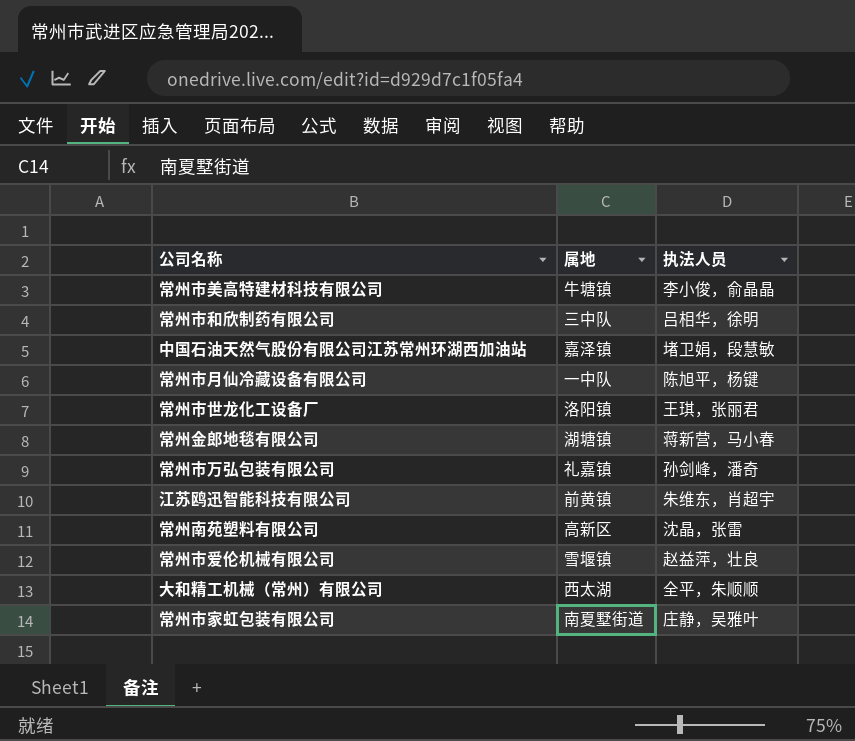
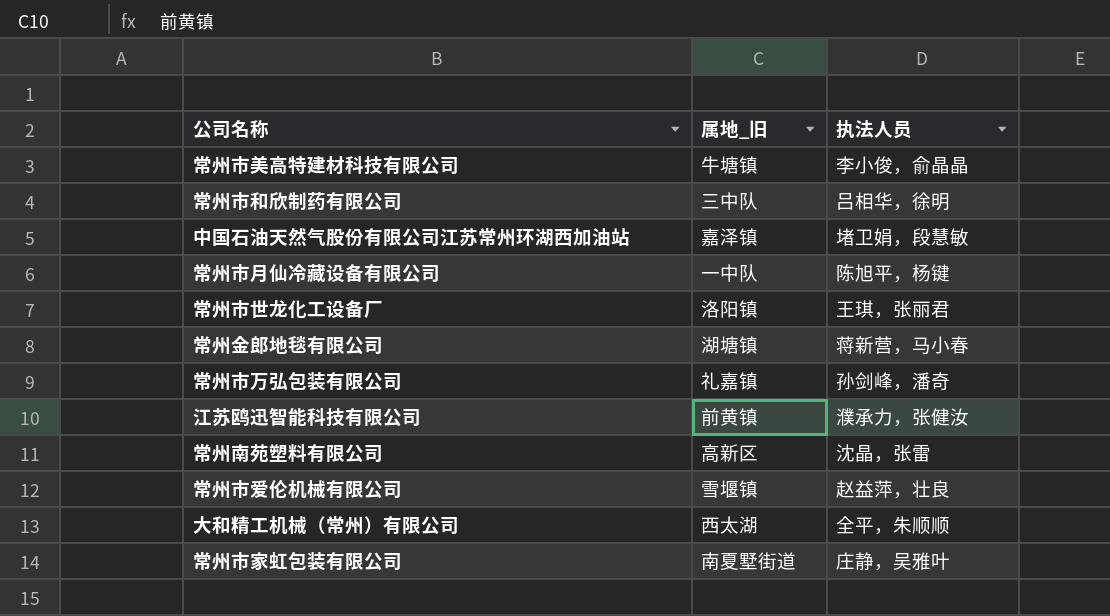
column name: 属地 -> 属地_旧
江苏鸥迅智能科技有限公司 | 执法人员: 朱维东，肖超宇 -> 濮承力，张健汝

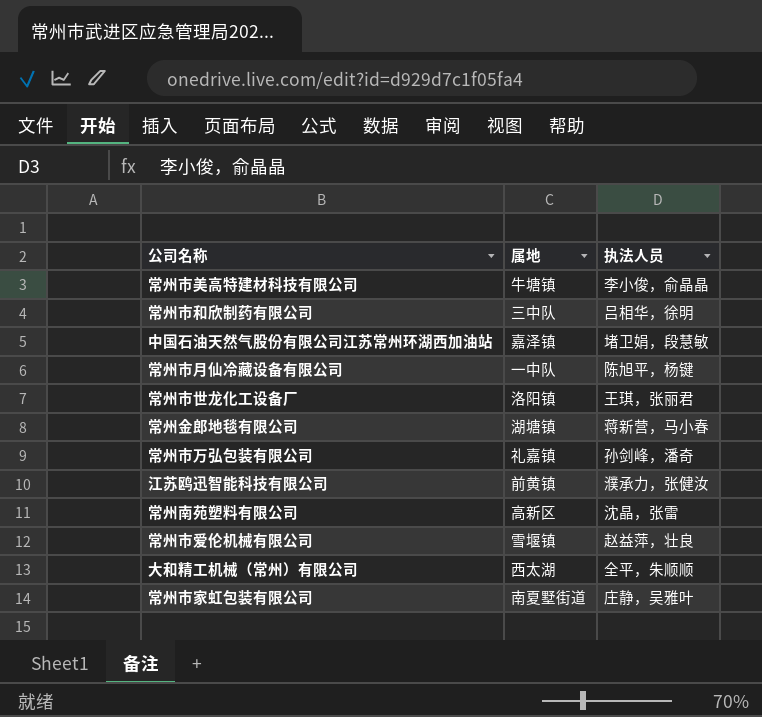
column name: 属地_旧 -> 属地

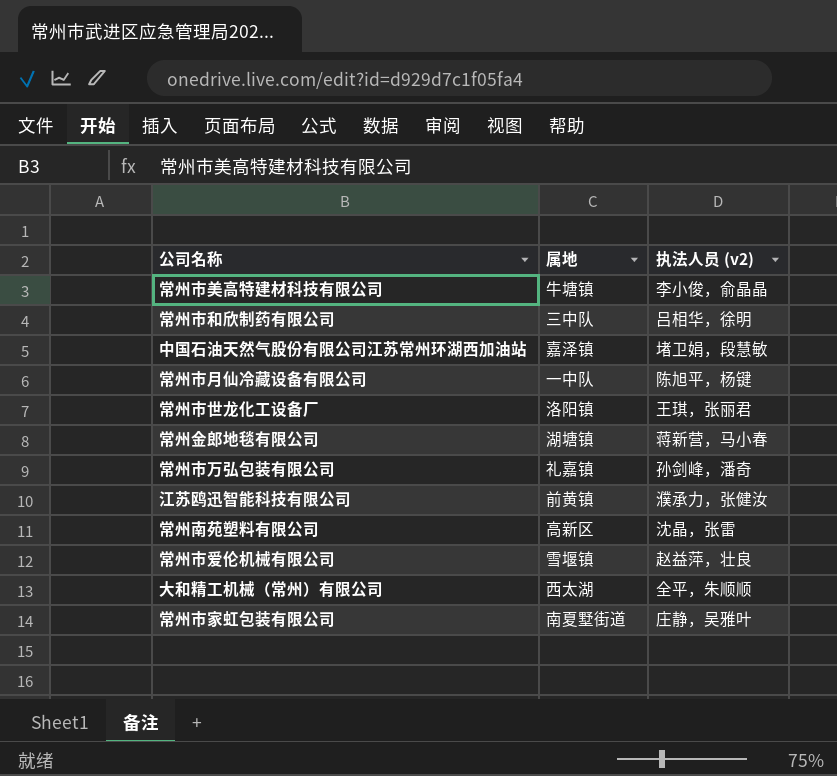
column name: 执法人员 -> 执法人员 (v2)

